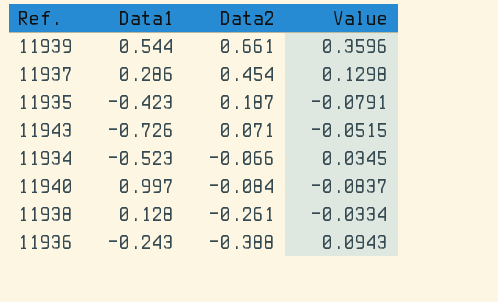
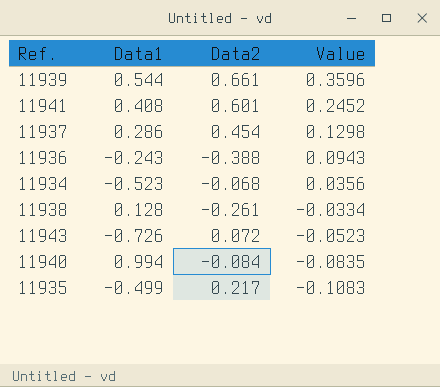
row order: Data2 descending -> Value descending
row 11941: none -> 0.408 | 0.601 | 0.2452
11934 | Data2: -0.066 -> -0.068
11934 | Value: 0.0345 -> 0.0356
11943 | Data2: 0.071 -> 0.072
11943 | Value: -0.0515 -> -0.0523
11940 | Data1: 0.997 -> 0.994
11940 | Value: -0.0837 -> -0.0835
11935 | Data1: -0.423 -> -0.499
11935 | Data2: 0.187 -> 0.217
11935 | Value: -0.0791 -> -0.1083

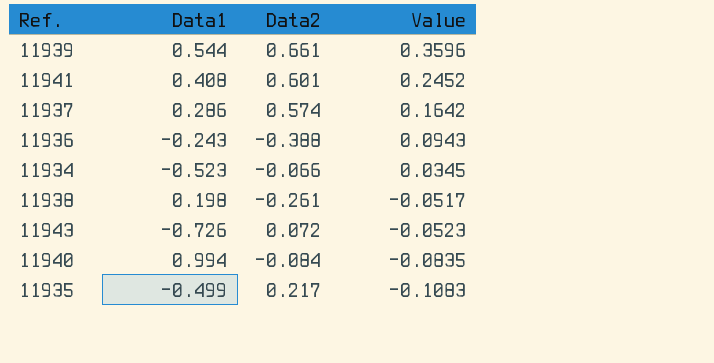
11937 | Data2: 0.454 -> 0.574
11937 | Value: 0.1298 -> 0.1642
11934 | Data2: -0.068 -> -0.066
11934 | Value: 0.0356 -> 0.0345
11938 | Data1: 0.128 -> 0.198
11938 | Value: -0.0334 -> -0.0517

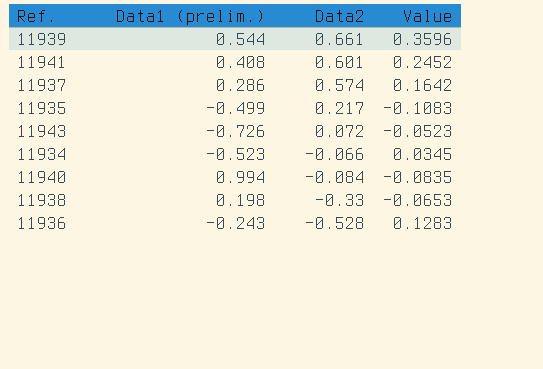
row order: Value descending -> Data2 descending
column name: Data1 -> Data1 (prelim.)
11938 | Data2: -0.261 -> -0.33
11938 | Value: -0.0517 -> -0.0653
11936 | Data2: -0.388 -> -0.528
11936 | Value: 0.0943 -> 0.1283

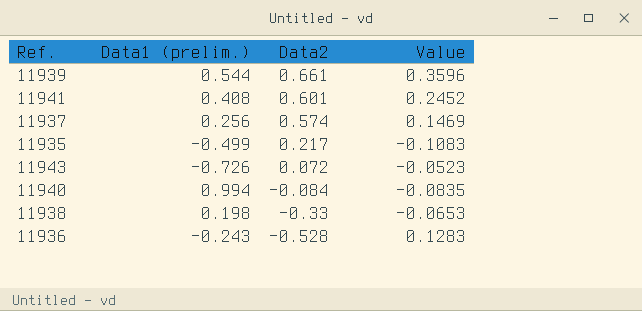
row 11934: -0.523 | -0.066 | 0.0345 -> none
11937 | Data1 (prelim.): 0.286 -> 0.256
11937 | Value: 0.1642 -> 0.1469

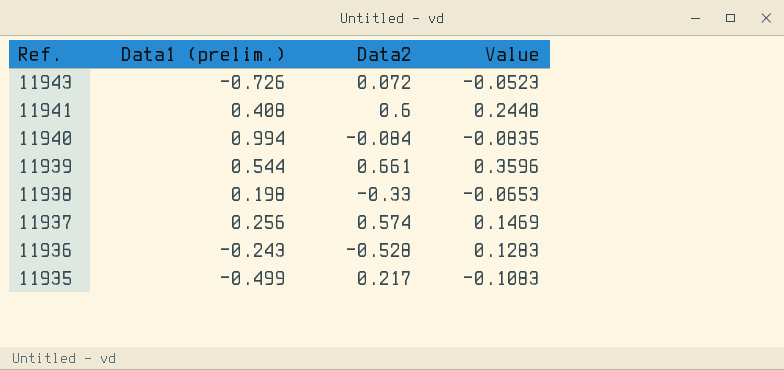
row order: Data2 descending -> Ref. descending
11941 | Data2: 0.601 -> 0.6
11941 | Value: 0.2452 -> 0.2448

